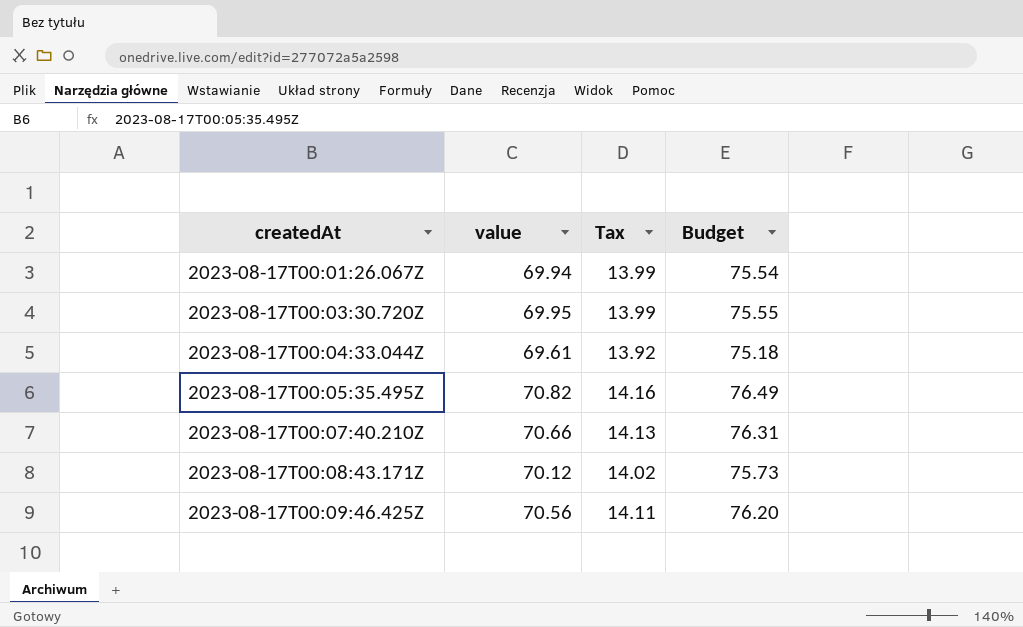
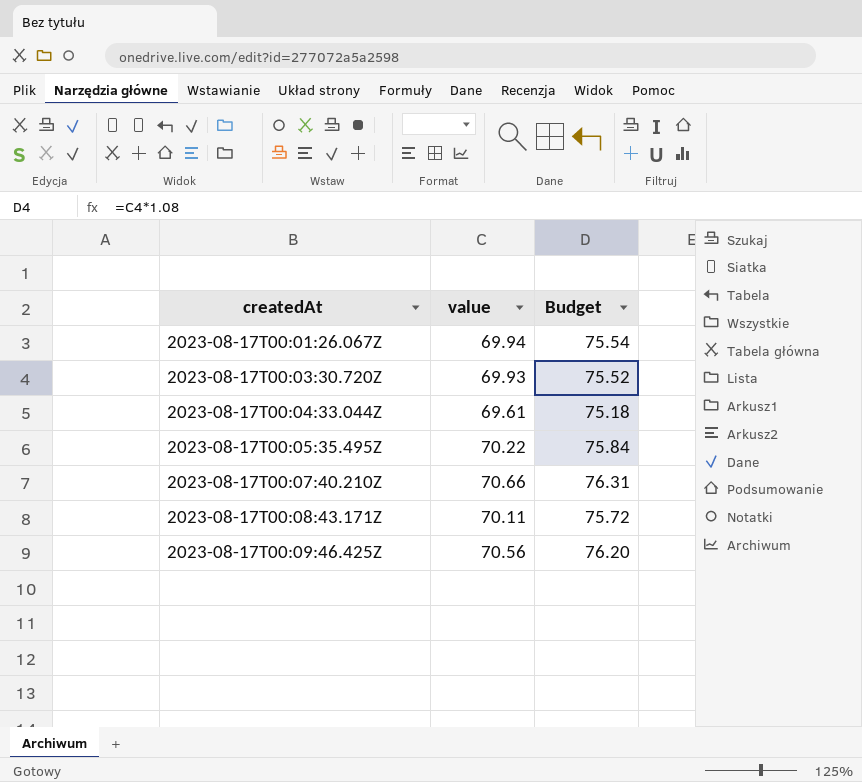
column Tax | formula: [value] * 0.2 -> none
2023-08-17T00:03:30.720Z | value: 69.95 -> 69.93
2023-08-17T00:03:30.720Z | Budget: 75.55 -> 75.52
2023-08-17T00:05:35.495Z | value: 70.82 -> 70.22
2023-08-17T00:05:35.495Z | Budget: 76.49 -> 75.84
2023-08-17T00:08:43.171Z | value: 70.12 -> 70.11
2023-08-17T00:08:43.171Z | Budget: 75.73 -> 75.72

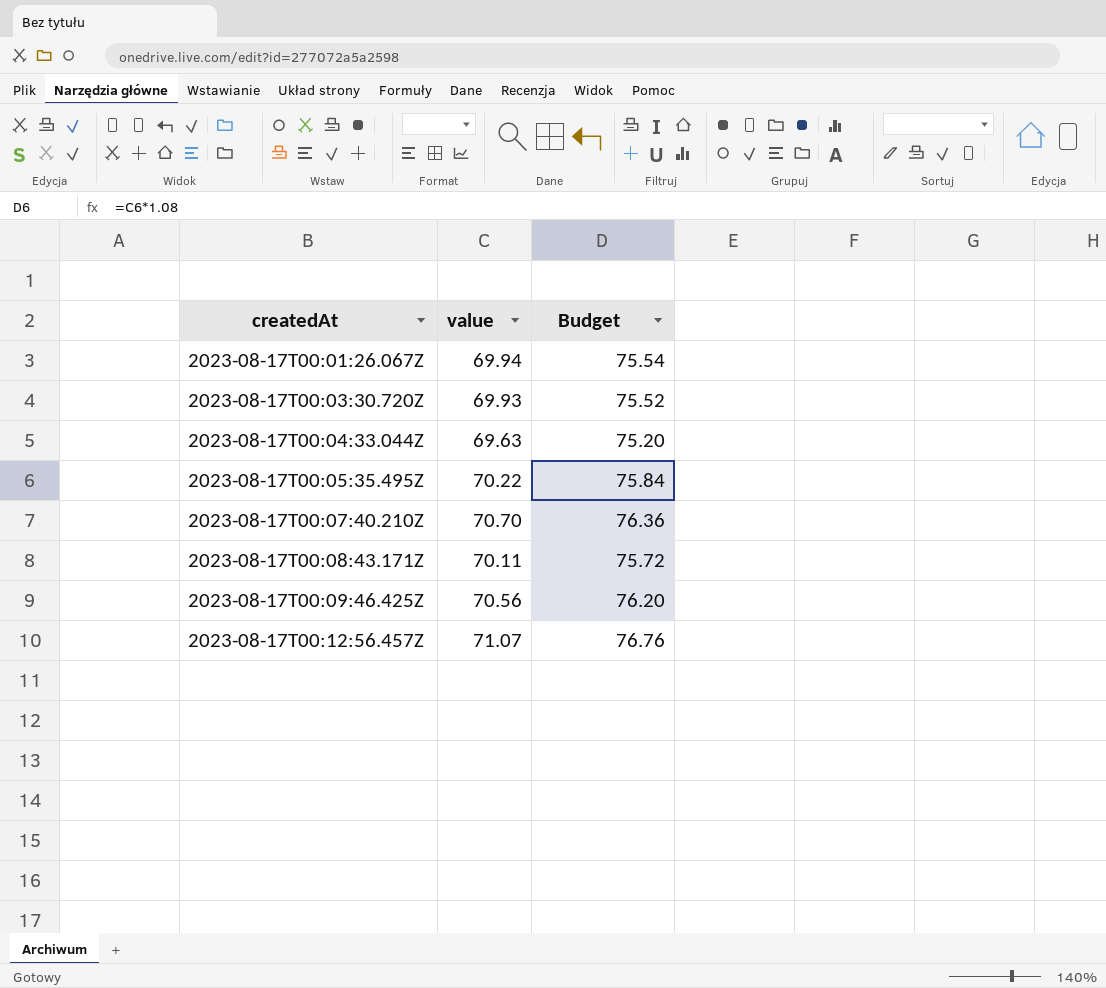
2023-08-17T00:04:33.044Z | value: 69.61 -> 69.63
2023-08-17T00:04:33.044Z | Budget: 75.18 -> 75.20
2023-08-17T00:07:40.210Z | value: 70.66 -> 70.70
2023-08-17T00:07:40.210Z | Budget: 76.31 -> 76.36
row 2023-08-17T00:12:56.457Z: none -> 71.07 | 76.76

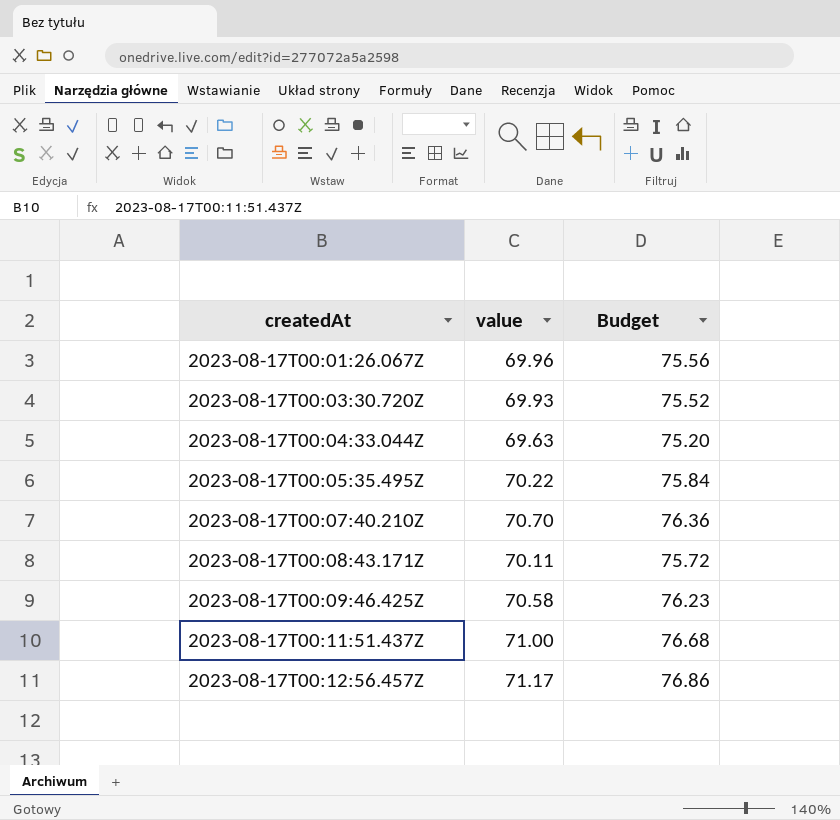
2023-08-17T00:01:26.067Z | value: 69.94 -> 69.96
2023-08-17T00:01:26.067Z | Budget: 75.54 -> 75.56
2023-08-17T00:09:46.425Z | value: 70.56 -> 70.58
2023-08-17T00:09:46.425Z | Budget: 76.20 -> 76.23
row 2023-08-17T00:11:51.437Z: none -> 71.00 | 76.68
2023-08-17T00:12:56.457Z | value: 71.07 -> 71.17
2023-08-17T00:12:56.457Z | Budget: 76.76 -> 76.86

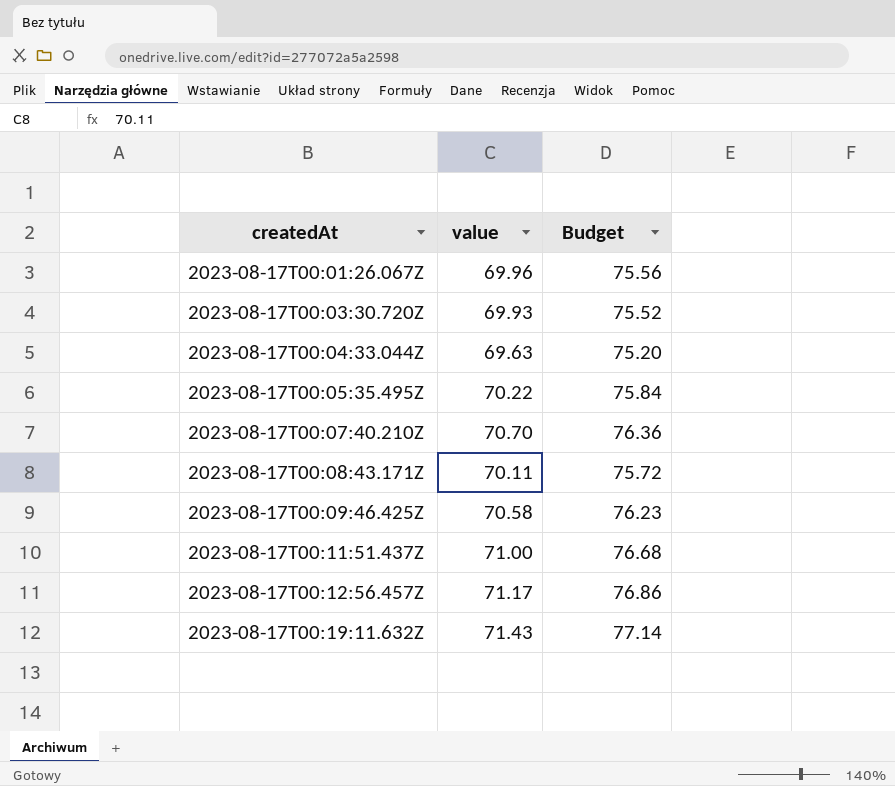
row 2023-08-17T00:19:11.632Z: none -> 71.43 | 77.14

